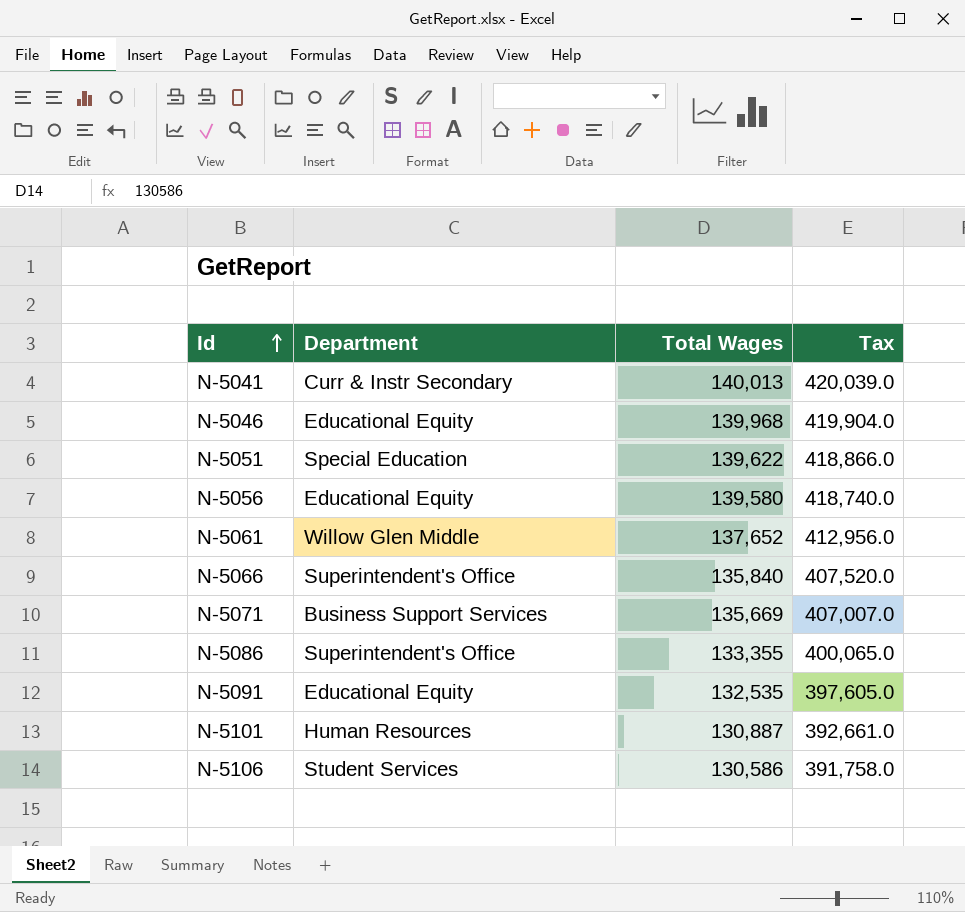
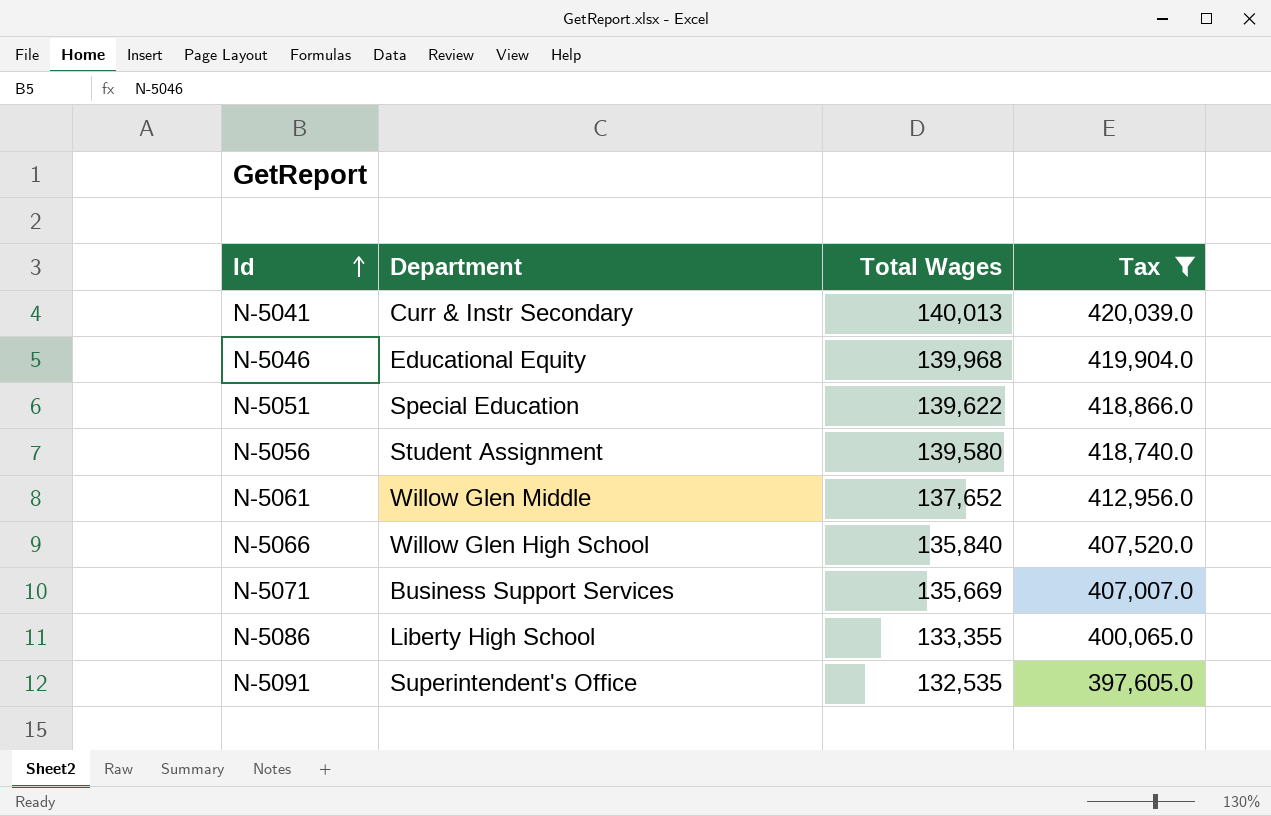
filter: none -> Tax >= 397,605.0
N-5056 | Department: Educational Equity -> Student Assignment
N-5066 | Department: Superintendent's Office -> Willow Glen High School
N-5086 | Department: Superintendent's Office -> Liberty High School
N-5091 | Department: Educational Equity -> Superintendent's Office

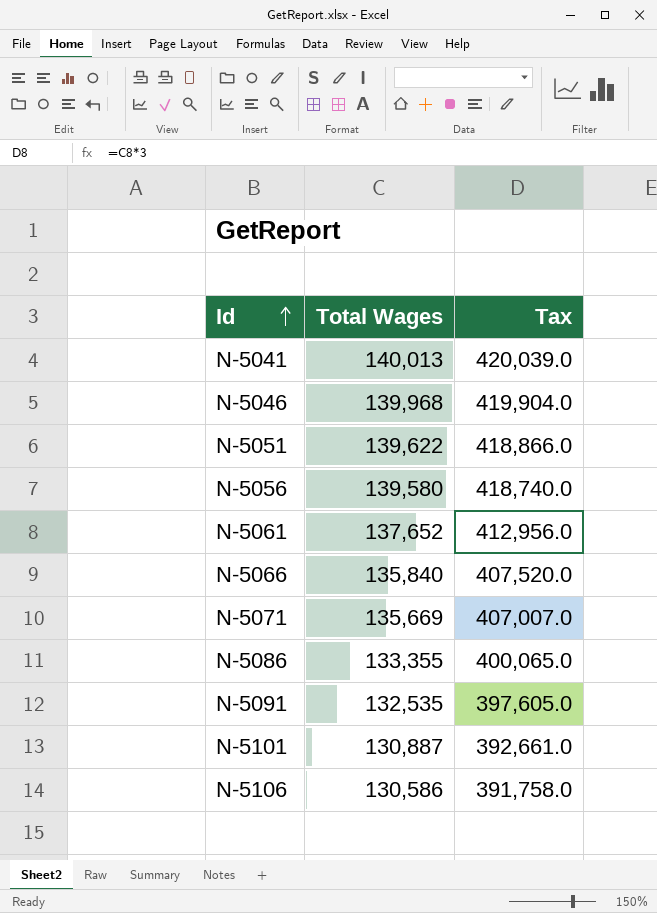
filter: Tax >= 397,605.0 -> none
column Department | position: 2 -> none

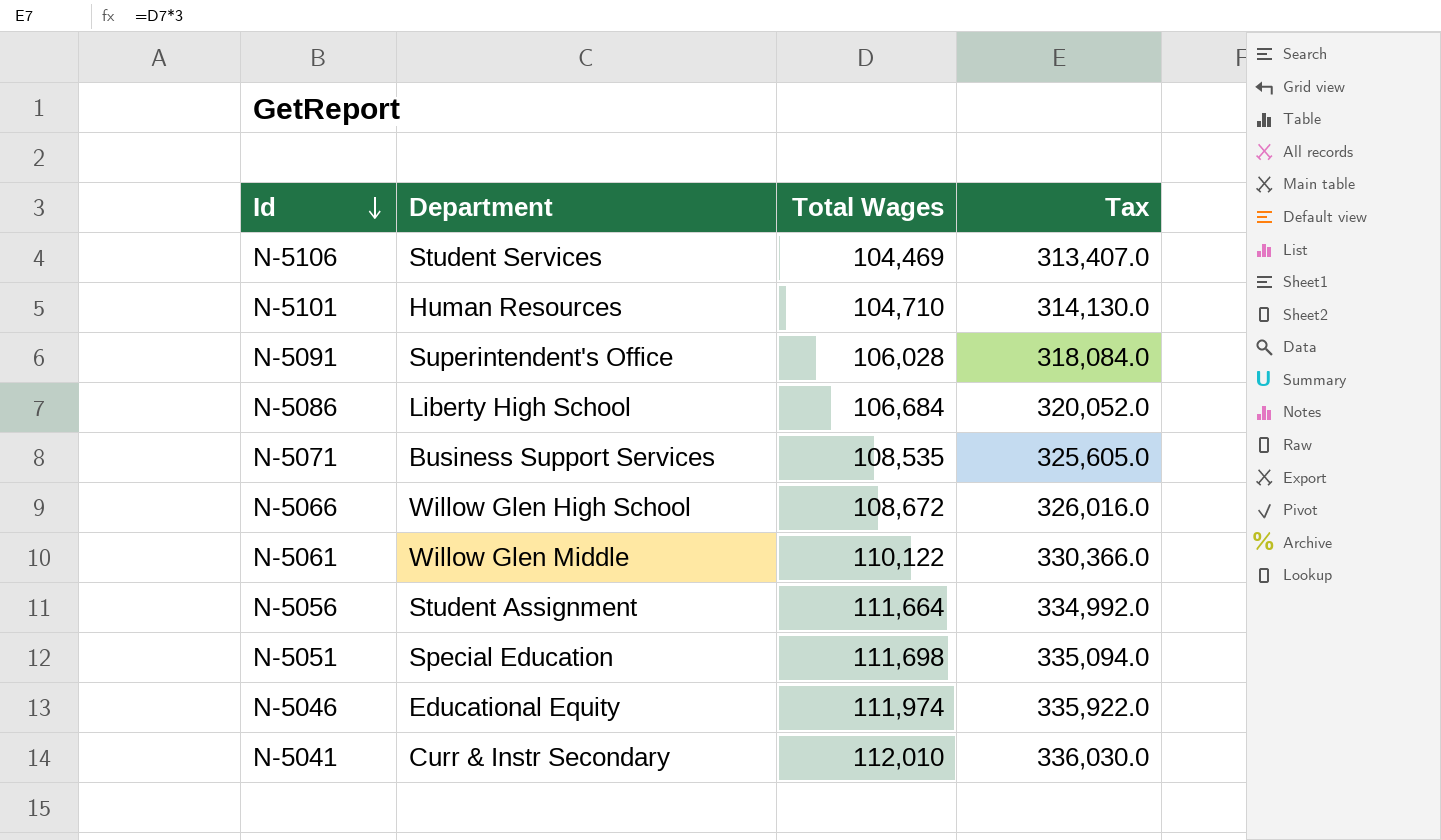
row order: Id ascending -> Id descending
column Department | position: none -> 2
N-5106 | Total Wages: 130,586 -> 104,469
N-5106 | Tax: 391,758.0 -> 313,407.0
N-5101 | Total Wages: 130,887 -> 104,710
N-5101 | Tax: 392,661.0 -> 314,130.0
N-5091 | Total Wages: 132,535 -> 106,028
N-5091 | Tax: 397,605.0 -> 318,084.0
N-5086 | Total Wages: 133,355 -> 106,684
N-5086 | Tax: 400,065.0 -> 320,052.0
N-5071 | Total Wages: 135,669 -> 108,535
N-5071 | Tax: 407,007.0 -> 325,605.0
N-5066 | Total Wages: 135,840 -> 108,672
N-5066 | Tax: 407,520.0 -> 326,016.0
N-5061 | Total Wages: 137,652 -> 110,122
N-5061 | Tax: 412,956.0 -> 330,366.0
N-5056 | Total Wages: 139,580 -> 111,664
N-5056 | Tax: 418,740.0 -> 334,992.0
N-5051 | Total Wages: 139,622 -> 111,698
N-5051 | Tax: 418,866.0 -> 335,094.0
N-5046 | Total Wages: 139,968 -> 111,974
N-5046 | Tax: 419,904.0 -> 335,922.0
N-5041 | Total Wages: 140,013 -> 112,010
N-5041 | Tax: 420,039.0 -> 336,030.0

